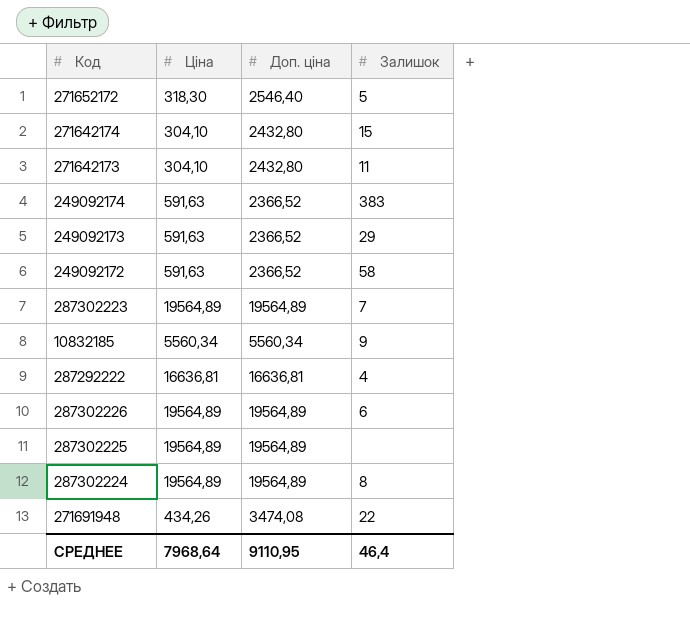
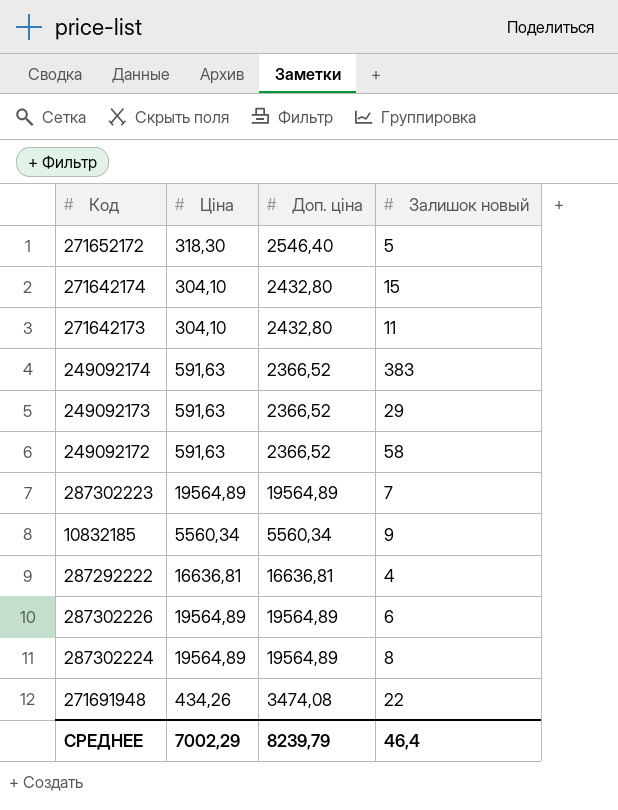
column name: Залишок -> Залишок новый
row 287302225: 19564,89 | 19564,89 | none -> none
СРЕДНЕЕ | Ціна: 7968,64 -> 7002,29
СРЕДНЕЕ | Доп. ціна: 9110,95 -> 8239,79

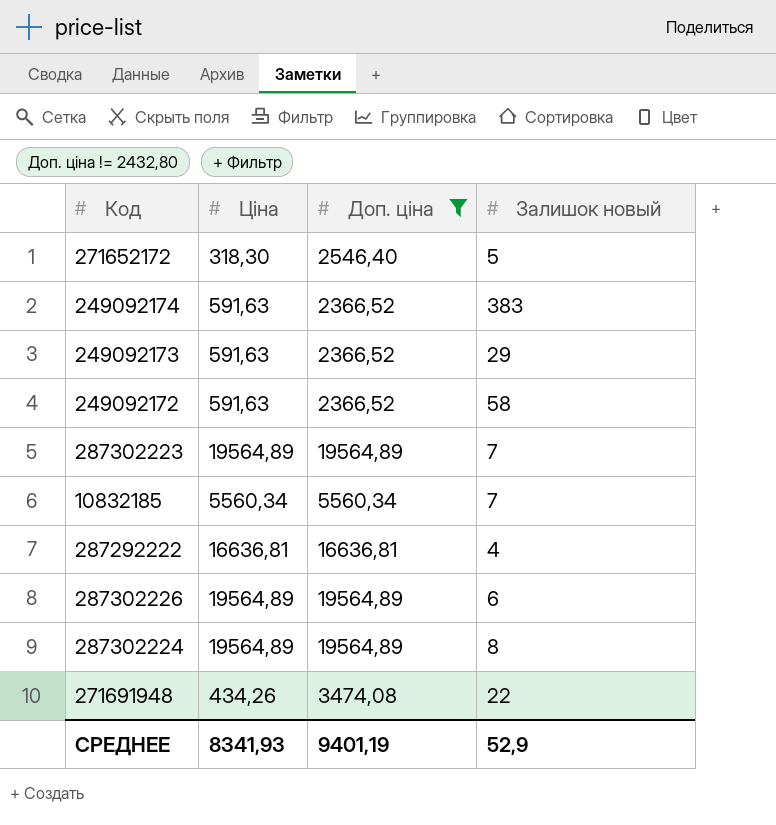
filter: none -> Доп. ціна != 2432,80
10832185 | Залишок новый: 9 -> 7
СРЕДНЕЕ | Ціна: 7002,29 -> 8341,93
СРЕДНЕЕ | Доп. ціна: 8239,79 -> 9401,19
СРЕДНЕЕ | Залишок новый: 46,4 -> 52,9

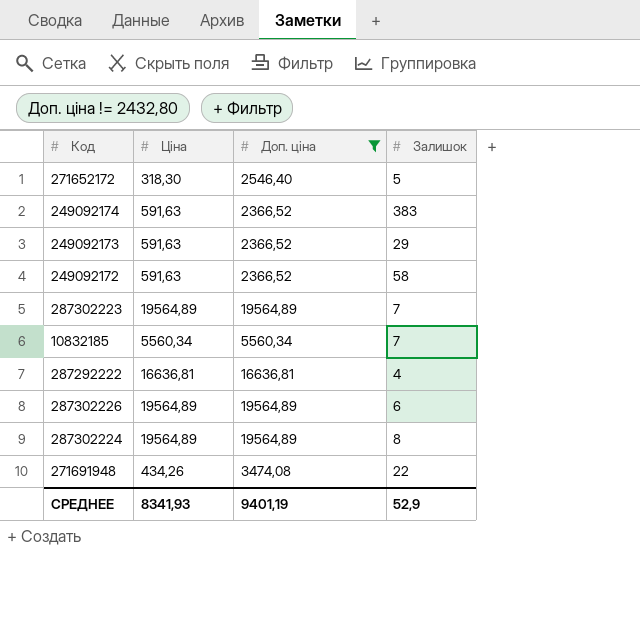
column name: Залишок новый -> Залишок

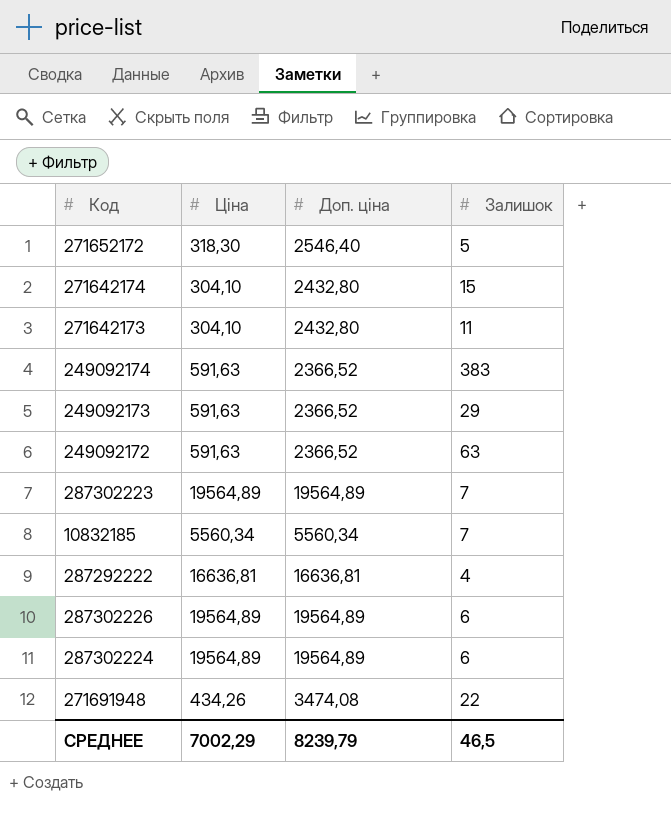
filter: Доп. ціна != 2432,80 -> none
249092172 | Залишок: 58 -> 63
287302224 | Залишок: 8 -> 6
СРЕДНЕЕ | Ціна: 8341,93 -> 7002,29
СРЕДНЕЕ | Доп. ціна: 9401,19 -> 8239,79
СРЕДНЕЕ | Залишок: 52,9 -> 46,5

